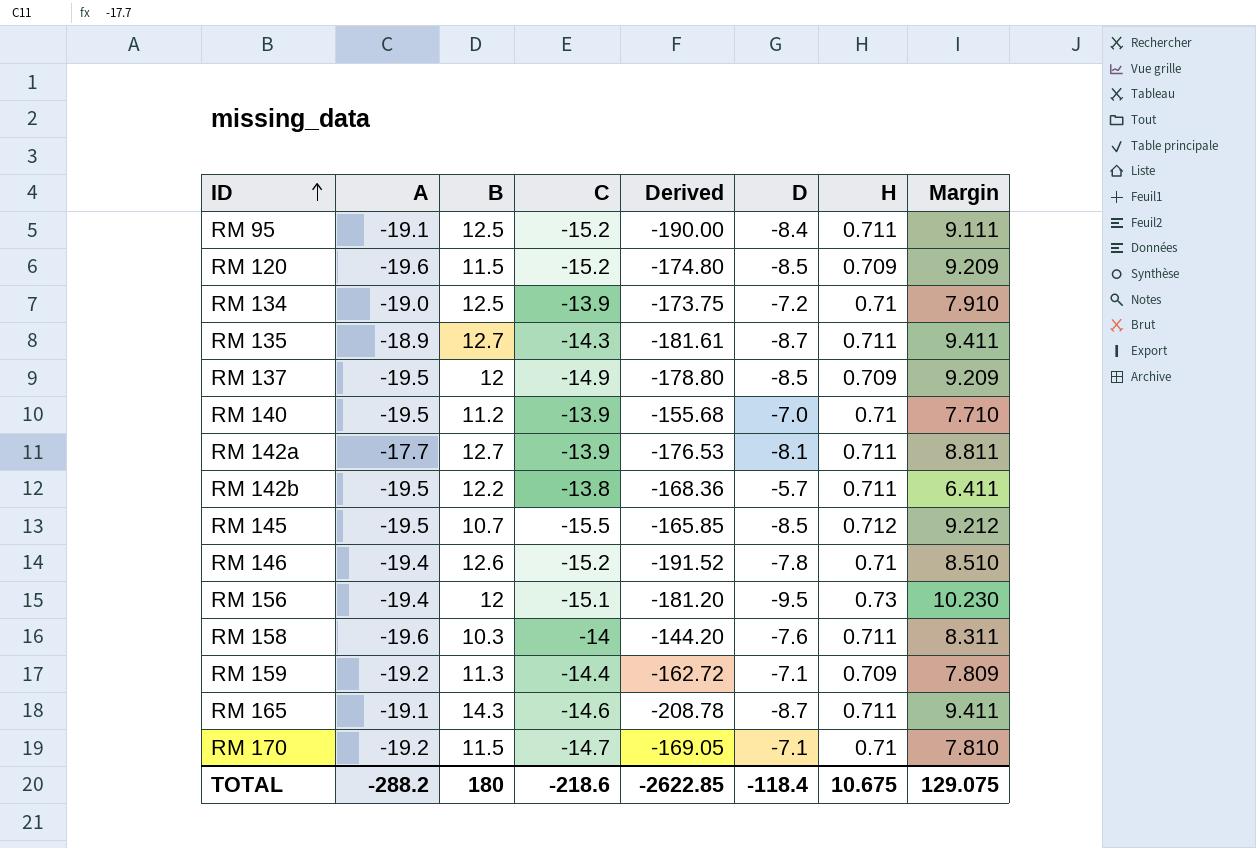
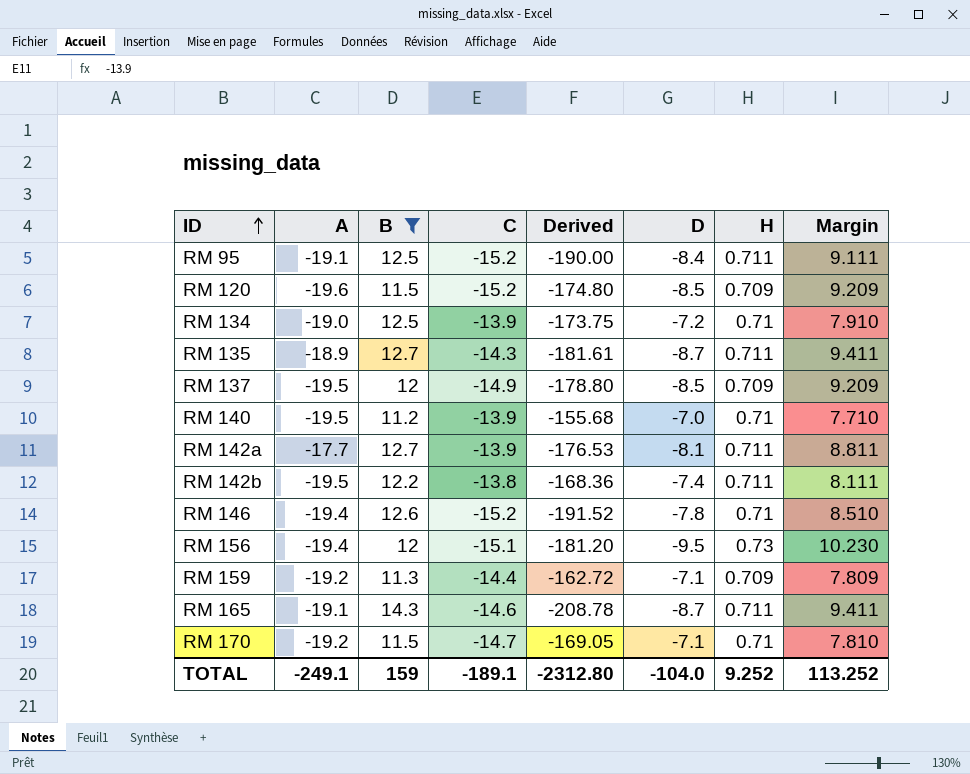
filter: none -> B >= 11.2
RM 142b | D: -5.7 -> -7.4
RM 142b | Margin: 6.411 -> 8.111
TOTAL | A: -288.2 -> -249.1
TOTAL | B: 180 -> 159
TOTAL | C: -218.6 -> -189.1
TOTAL | Derived: -2622.85 -> -2312.80
TOTAL | D: -118.4 -> -104.0
TOTAL | H: 10.675 -> 9.252
TOTAL | Margin: 129.075 -> 113.252

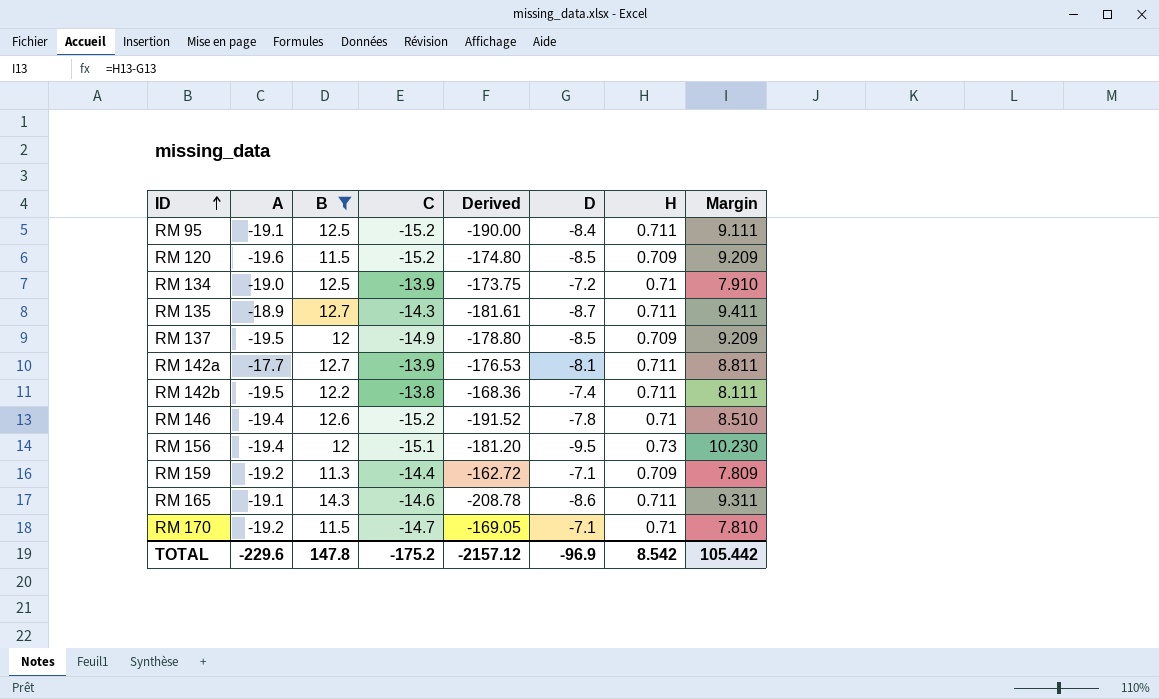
row RM 140: -19.5 | 11.2 | -13.9 | -155.68 | -7.0 | 0.71 | 7.710 -> none
RM 165 | D: -8.7 -> -8.6
RM 165 | Margin: 9.411 -> 9.311
TOTAL | A: -249.1 -> -229.6
TOTAL | B: 159 -> 147.8
TOTAL | C: -189.1 -> -175.2
TOTAL | Derived: -2312.80 -> -2157.12
TOTAL | D: -104.0 -> -96.9
TOTAL | H: 9.252 -> 8.542
TOTAL | Margin: 113.252 -> 105.442

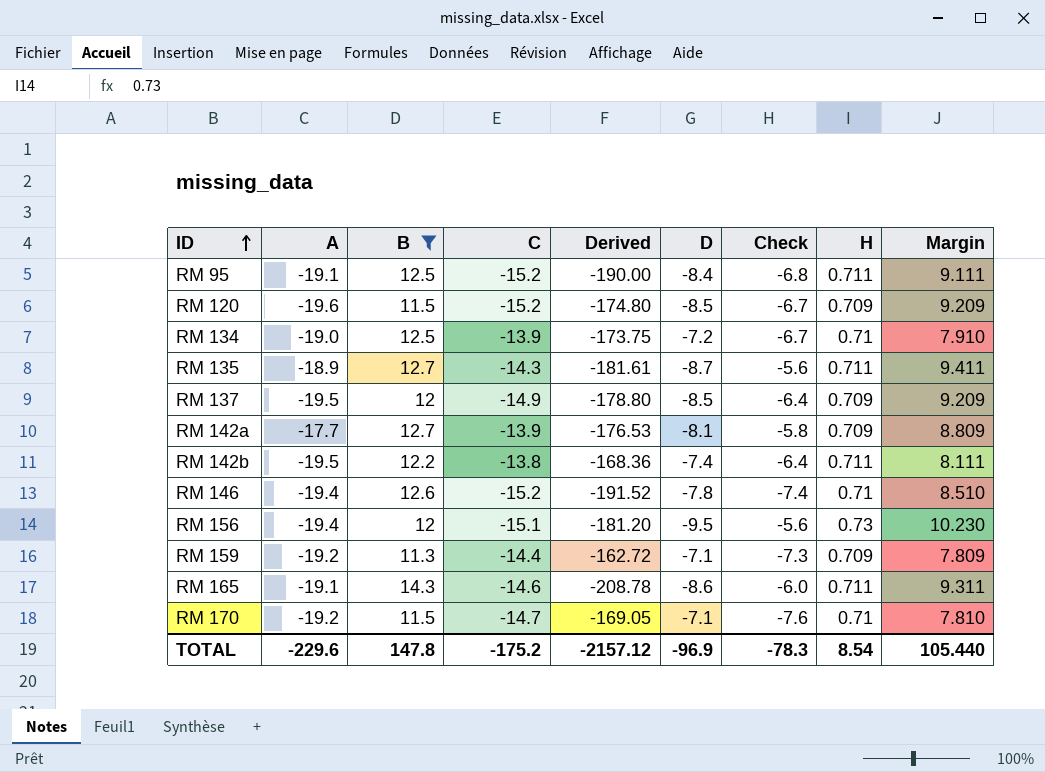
column Check | formula: none -> [C] - [D]
RM 142a | H: 0.711 -> 0.709
RM 142a | Margin: 8.811 -> 8.809
TOTAL | H: 8.542 -> 8.54
TOTAL | Margin: 105.442 -> 105.440

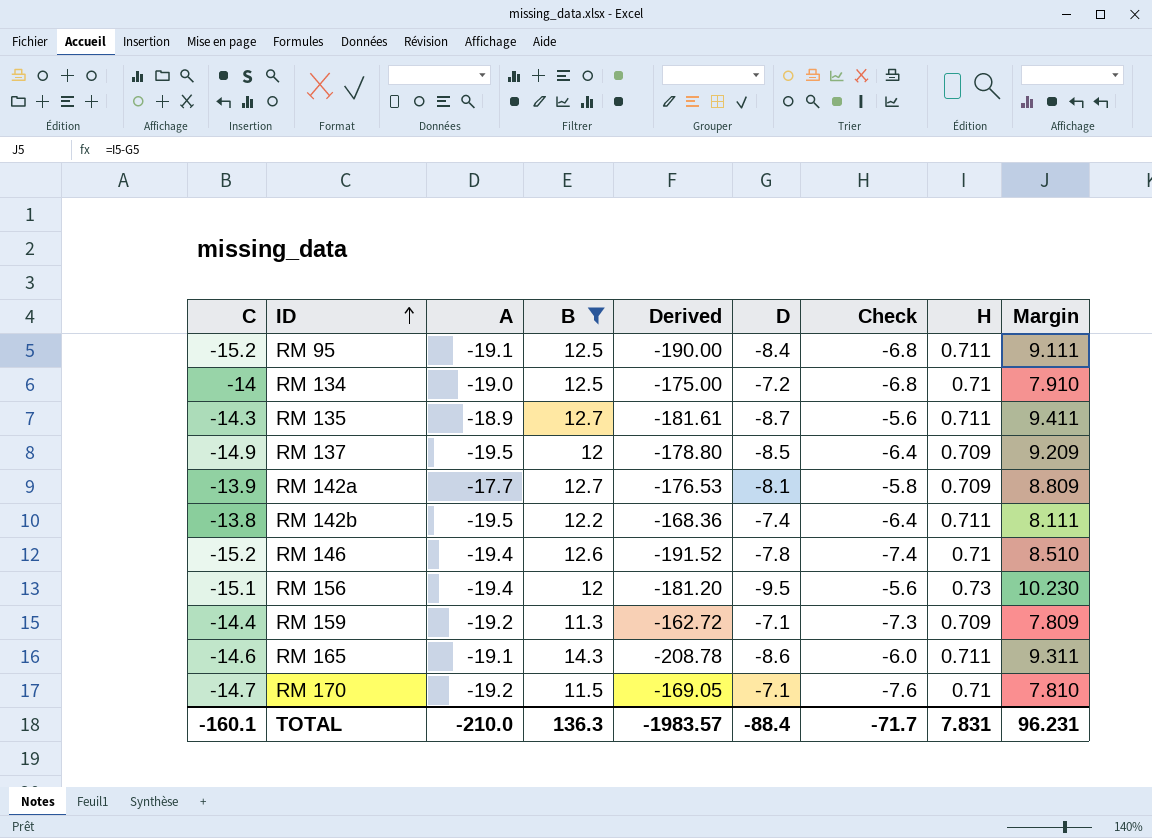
column C | position: 4 -> 1
row RM 120: -19.6 | 11.5 | -15.2 | -174.80 | -8.5 | -6.7 | 0.709 | 9.209 -> none
RM 134 | C: -13.9 -> -14
RM 134 | Derived: -173.75 -> -175.00
RM 134 | Check: -6.7 -> -6.8
TOTAL | C: -175.2 -> -160.1
TOTAL | A: -229.6 -> -210.0
TOTAL | B: 147.8 -> 136.3
TOTAL | Derived: -2157.12 -> -1983.57
TOTAL | D: -96.9 -> -88.4
TOTAL | Check: -78.3 -> -71.7
TOTAL | H: 8.54 -> 7.831
TOTAL | Margin: 105.440 -> 96.231

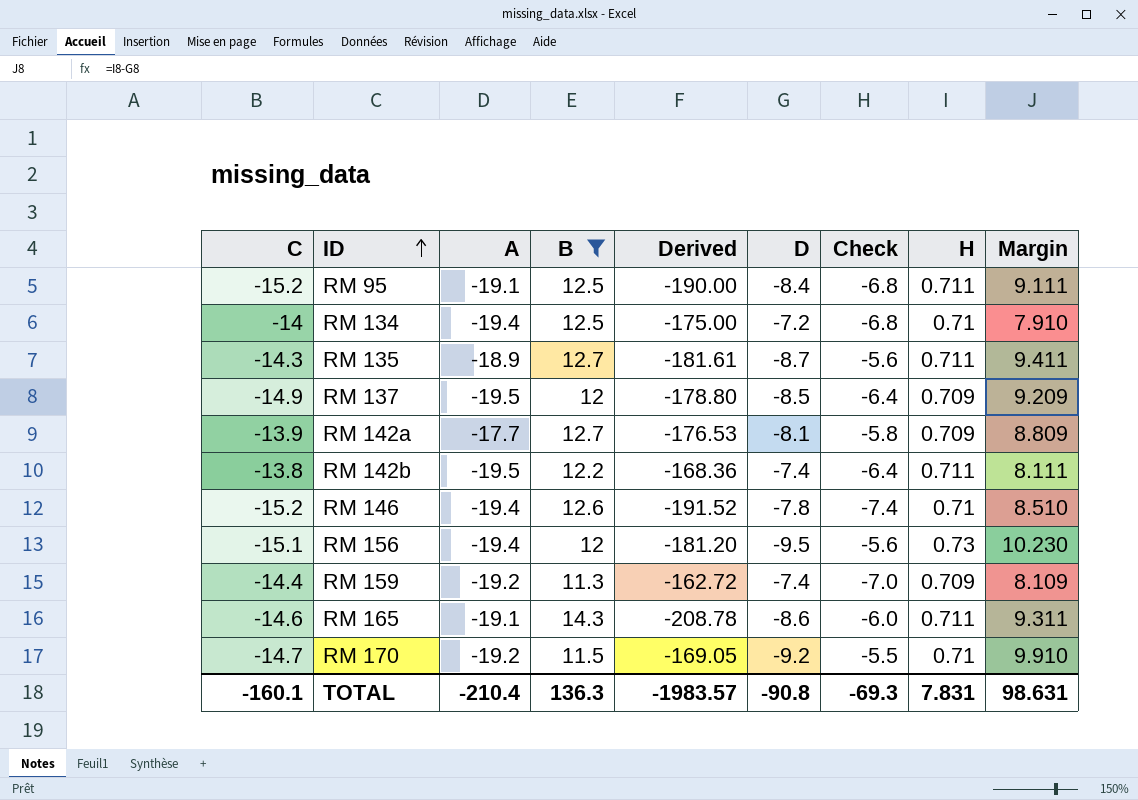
RM 134 | A: -19.0 -> -19.4
RM 159 | D: -7.1 -> -7.4
RM 159 | Check: -7.3 -> -7.0
RM 159 | Margin: 7.809 -> 8.109
RM 170 | D: -7.1 -> -9.2
RM 170 | Check: -7.6 -> -5.5
RM 170 | Margin: 7.810 -> 9.910
TOTAL | A: -210.0 -> -210.4
TOTAL | D: -88.4 -> -90.8
TOTAL | Check: -71.7 -> -69.3
TOTAL | Margin: 96.231 -> 98.631

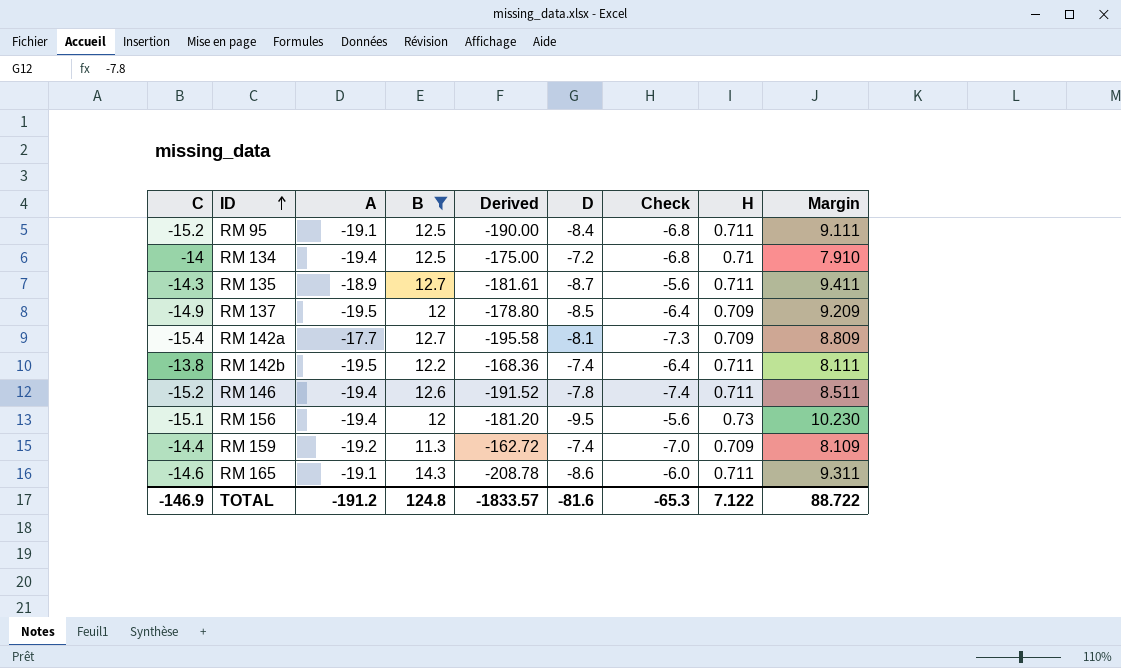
row RM 170: -14.7 | -19.2 | 11.5 | -169.05 | -9.2 | -5.5 | 0.71 | 9.910 -> none
RM 142a | C: -13.9 -> -15.4
RM 142a | Derived: -176.53 -> -195.58
RM 142a | Check: -5.8 -> -7.3
RM 146 | H: 0.71 -> 0.711
RM 146 | Margin: 8.510 -> 8.511
TOTAL | C: -160.1 -> -146.9
TOTAL | A: -210.4 -> -191.2
TOTAL | B: 136.3 -> 124.8
TOTAL | Derived: -1983.57 -> -1833.57
TOTAL | D: -90.8 -> -81.6
TOTAL | Check: -69.3 -> -65.3
TOTAL | H: 7.831 -> 7.122
TOTAL | Margin: 98.631 -> 88.722

